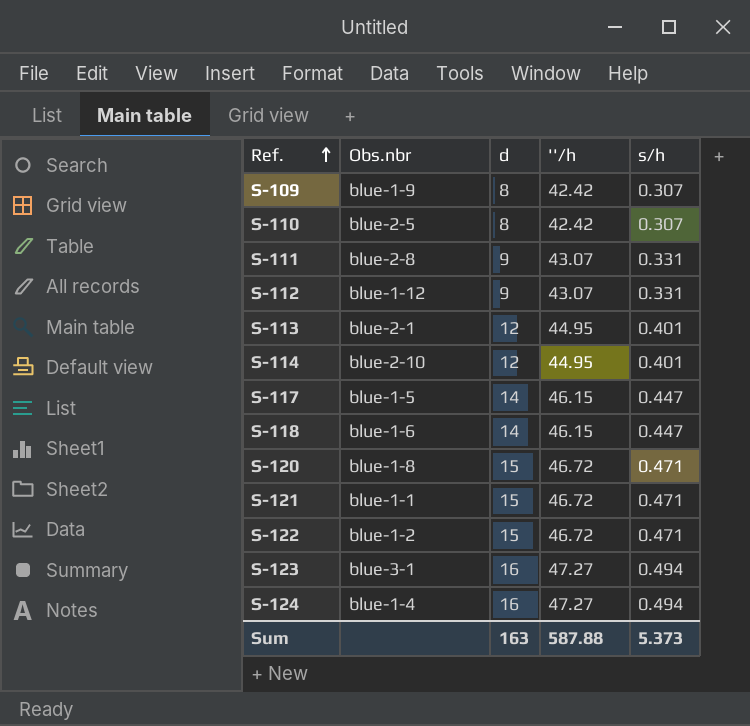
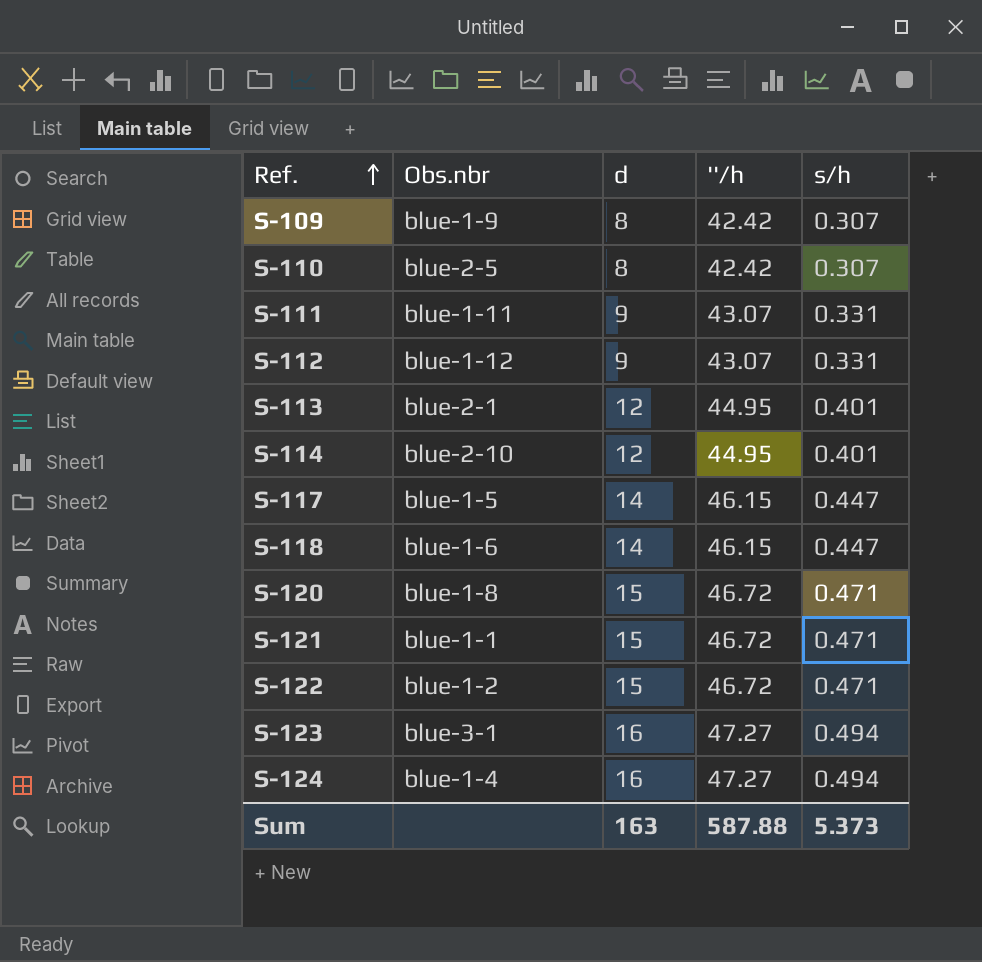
S-111 | Obs.nbr: blue-2-8 -> blue-1-11

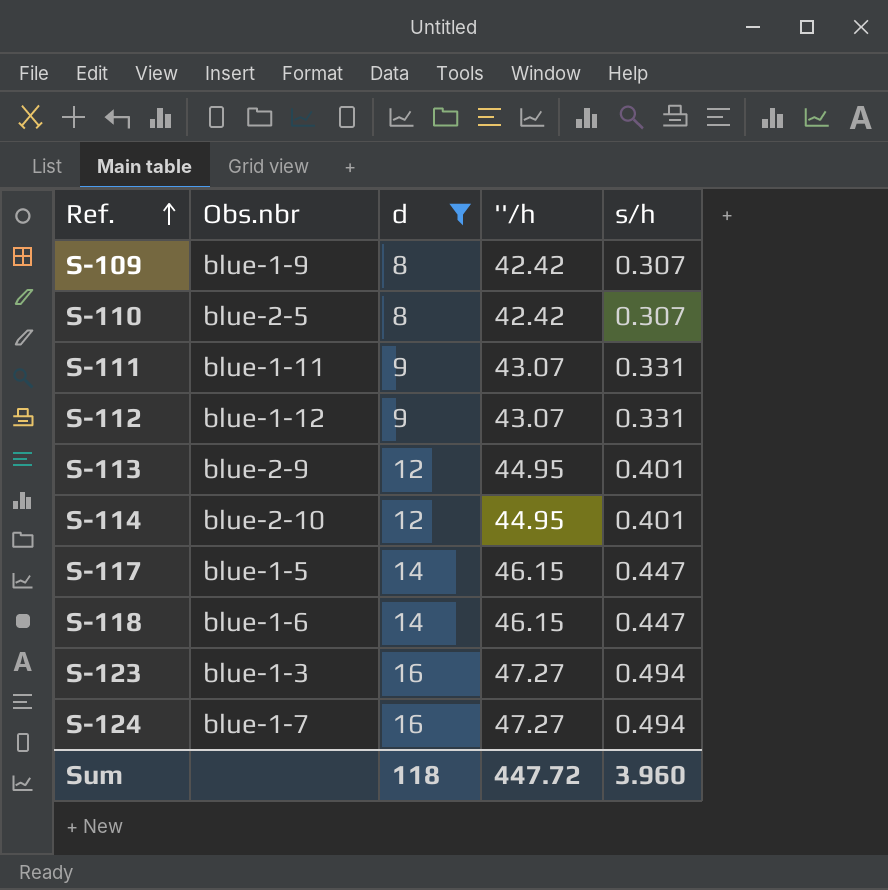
filter: none -> d != 15
S-113 | Obs.nbr: blue-2-1 -> blue-2-9
S-123 | Obs.nbr: blue-3-1 -> blue-1-3
S-124 | Obs.nbr: blue-1-4 -> blue-1-7
Sum | d: 163 -> 118
Sum | ''/h: 587.88 -> 447.72
Sum | s/h: 5.373 -> 3.960

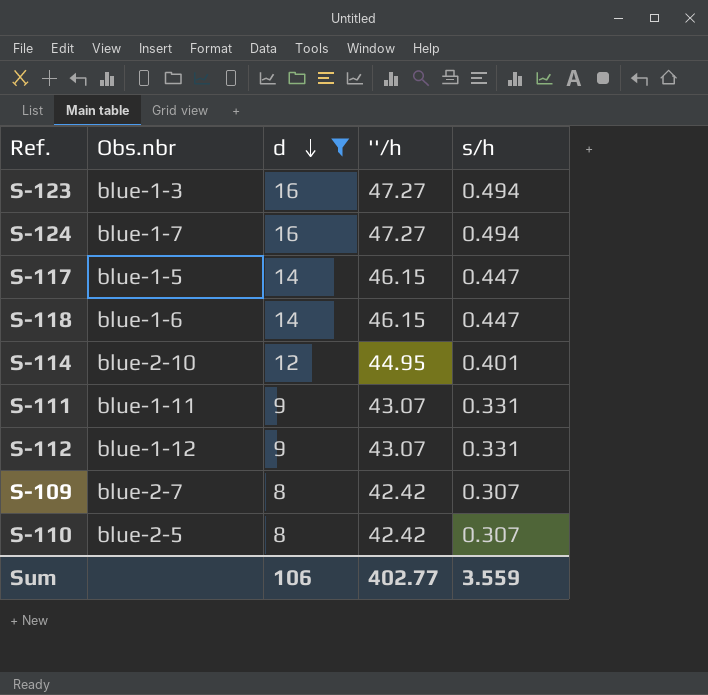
row order: Ref. ascending -> d descending
row S-113: blue-2-9 | 12 | 44.95 | 0.401 -> none
S-109 | Obs.nbr: blue-1-9 -> blue-2-7
Sum | d: 118 -> 106
Sum | ''/h: 447.72 -> 402.77
Sum | s/h: 3.960 -> 3.559

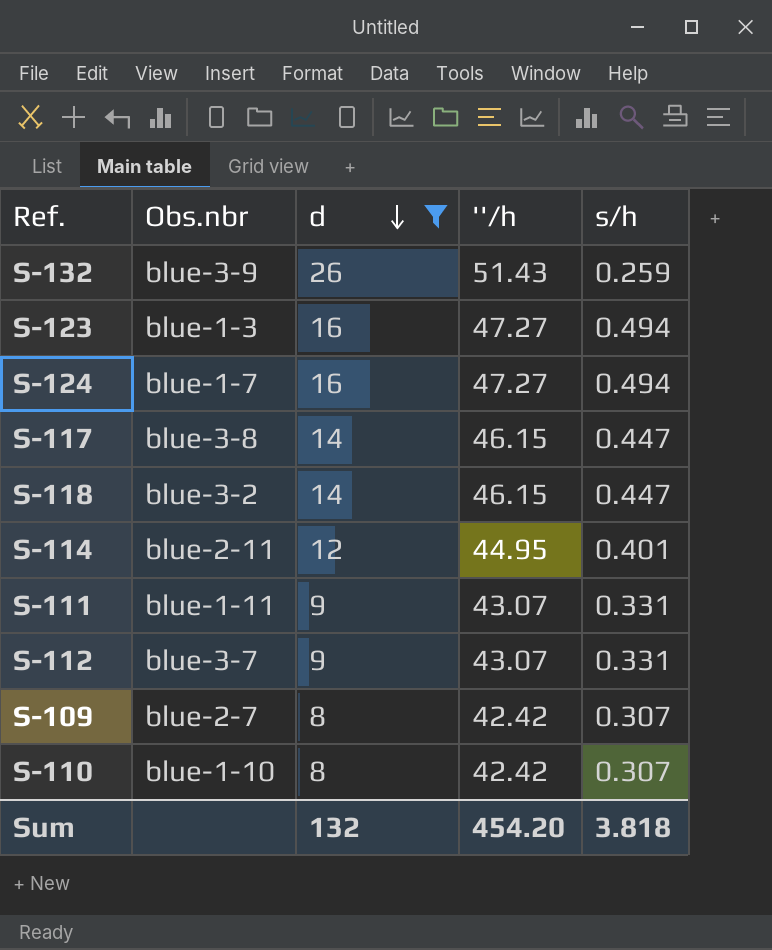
row S-132: none -> blue-3-9 | 26 | 51.43 | 0.259
S-117 | Obs.nbr: blue-1-5 -> blue-3-8
S-118 | Obs.nbr: blue-1-6 -> blue-3-2
S-114 | Obs.nbr: blue-2-10 -> blue-2-11
S-112 | Obs.nbr: blue-1-12 -> blue-3-7
S-110 | Obs.nbr: blue-2-5 -> blue-1-10
Sum | d: 106 -> 132
Sum | ''/h: 402.77 -> 454.20
Sum | s/h: 3.559 -> 3.818

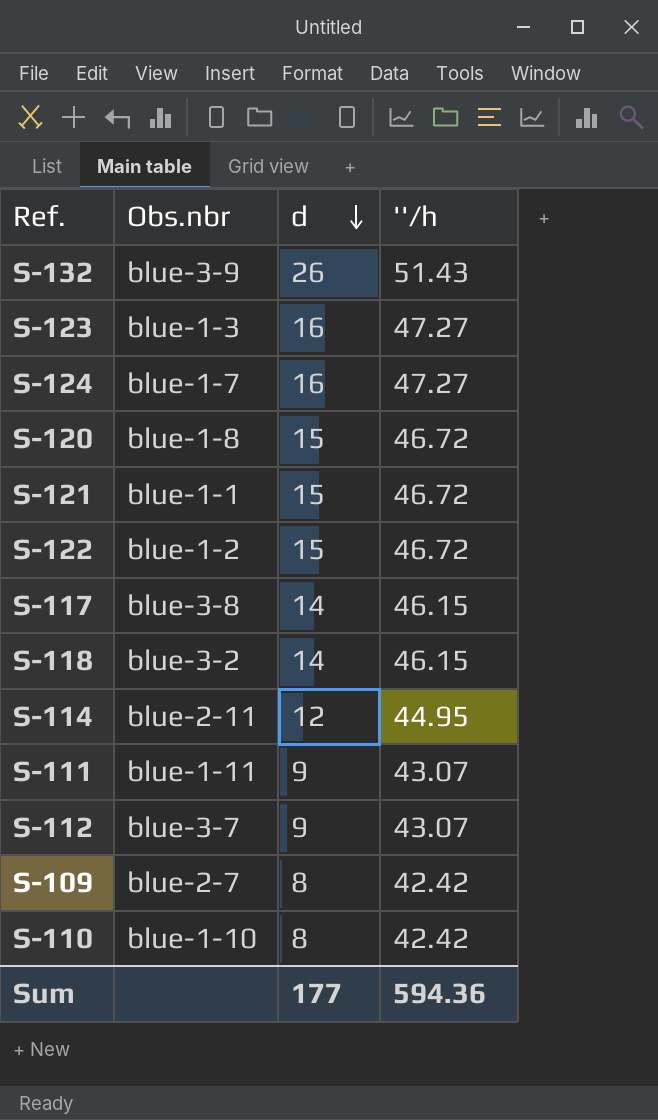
filter: d != 15 -> none
column s/h | position: 5 -> none
Sum | d: 132 -> 177
Sum | ''/h: 454.20 -> 594.36

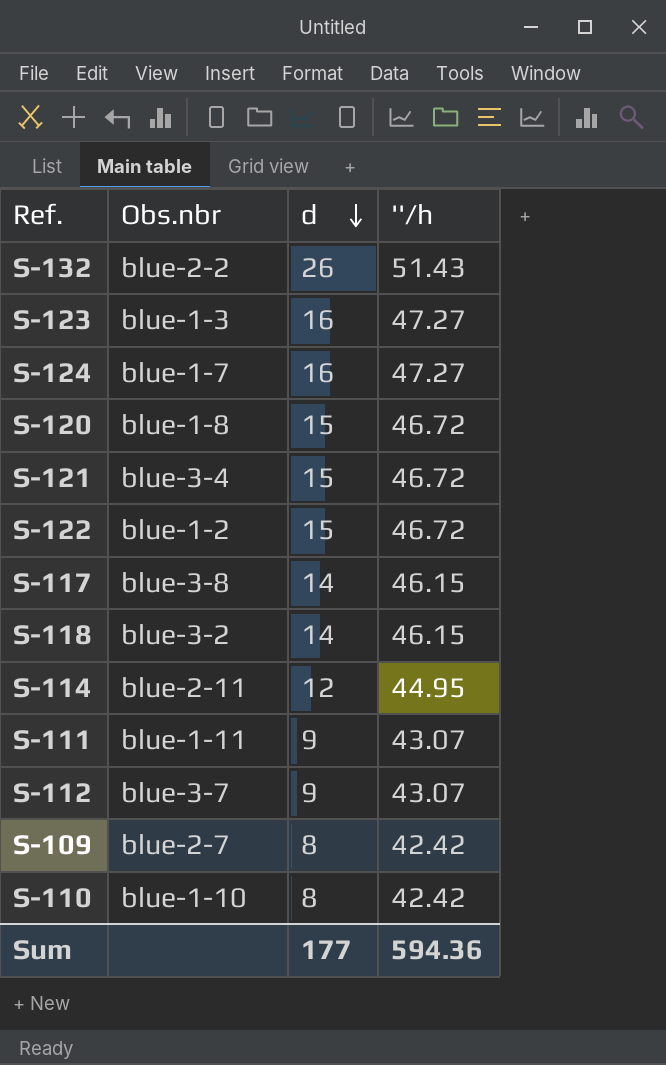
S-132 | Obs.nbr: blue-3-9 -> blue-2-2
S-121 | Obs.nbr: blue-1-1 -> blue-3-4

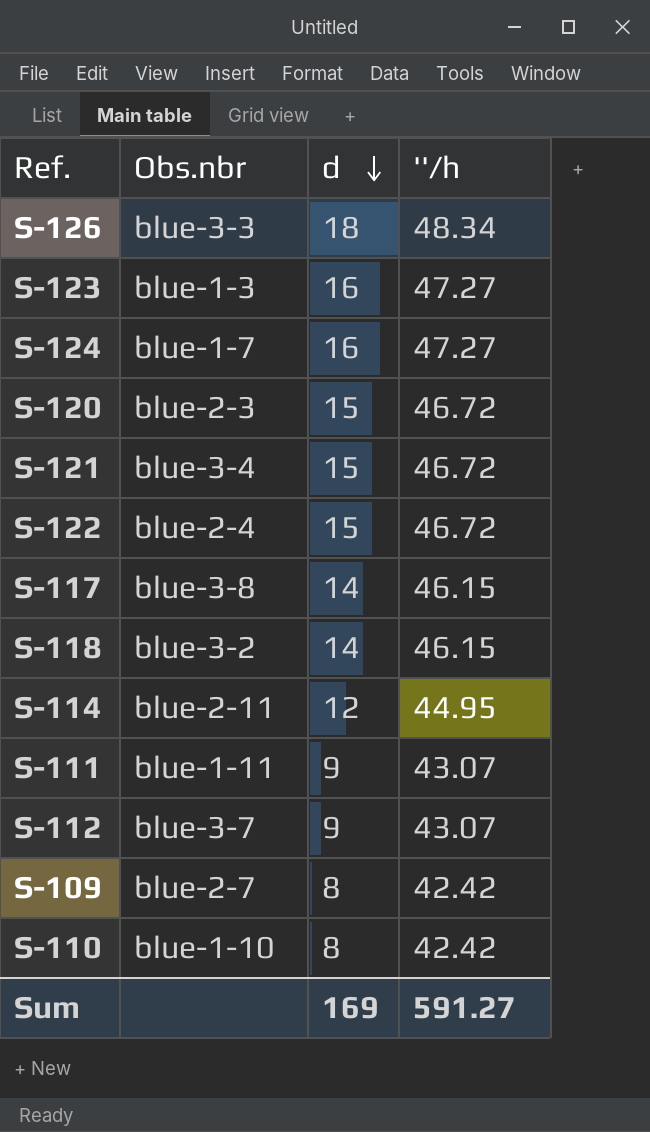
row S-132: blue-2-2 | 26 | 51.43 -> none
row S-126: none -> blue-3-3 | 18 | 48.34
S-120 | Obs.nbr: blue-1-8 -> blue-2-3
S-122 | Obs.nbr: blue-1-2 -> blue-2-4
Sum | d: 177 -> 169
Sum | ''/h: 594.36 -> 591.27

